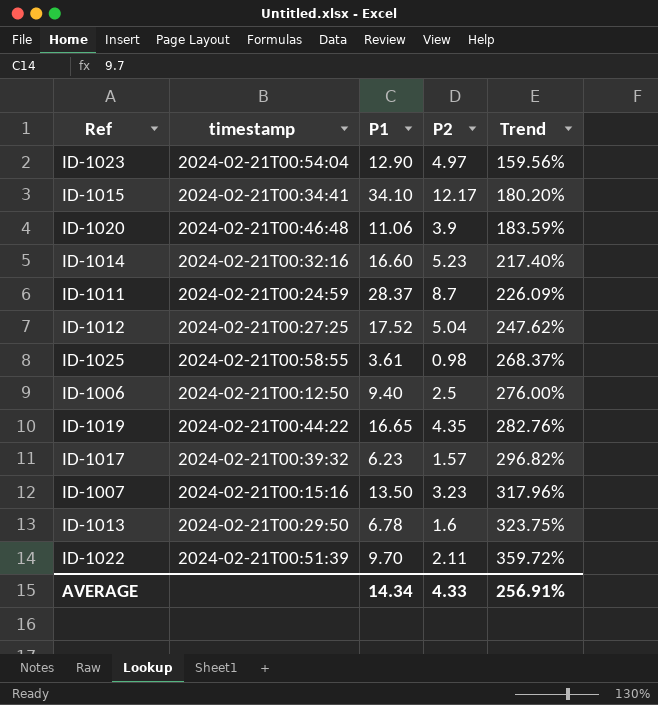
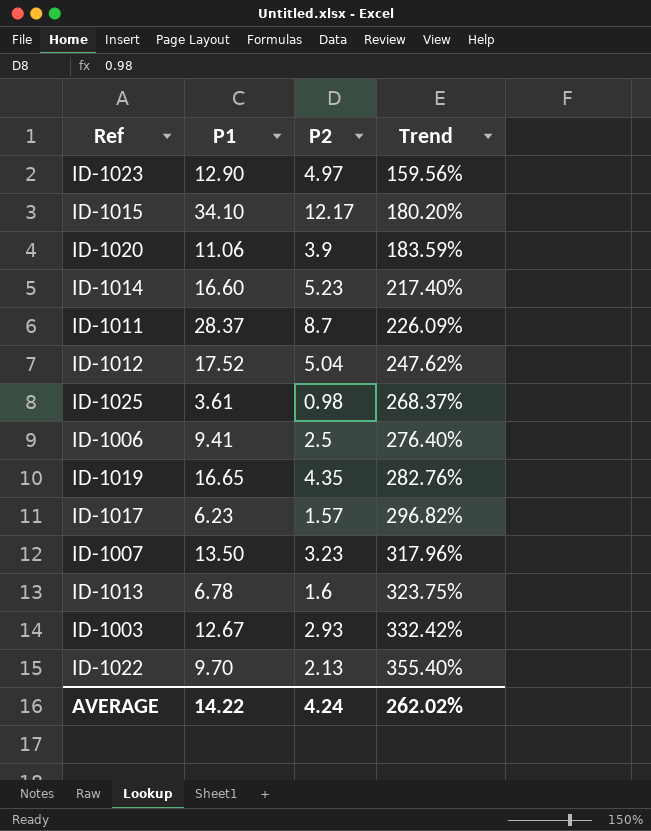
column timestamp | position: 2 -> none
ID-1006 | P1: 9.40 -> 9.41
ID-1006 | Trend: 276.00% -> 276.40%
row ID-1003: none -> 12.67 | 2.93 | 332.42%
ID-1022 | P2: 2.11 -> 2.13
ID-1022 | Trend: 359.72% -> 355.40%
AVERAGE | P1: 14.34 -> 14.22
AVERAGE | P2: 4.33 -> 4.24
AVERAGE | Trend: 256.91% -> 262.02%

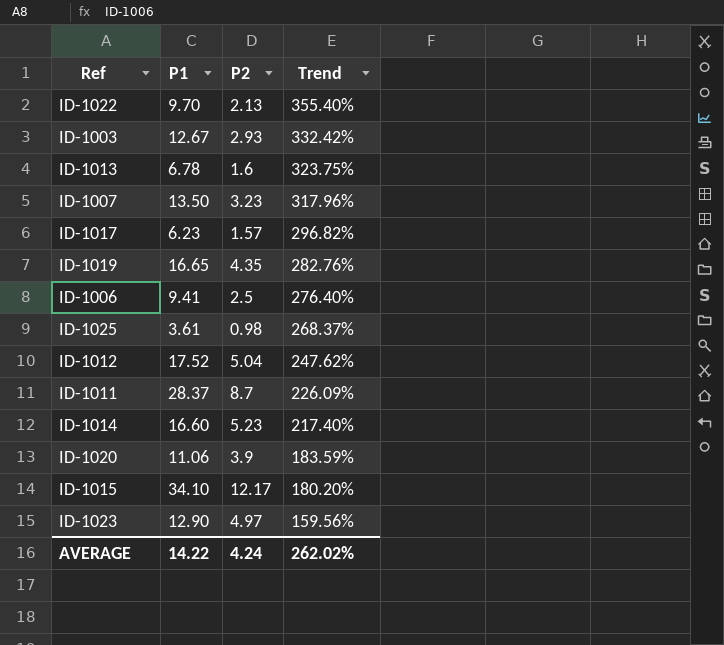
row order: Trend ascending -> Trend descending

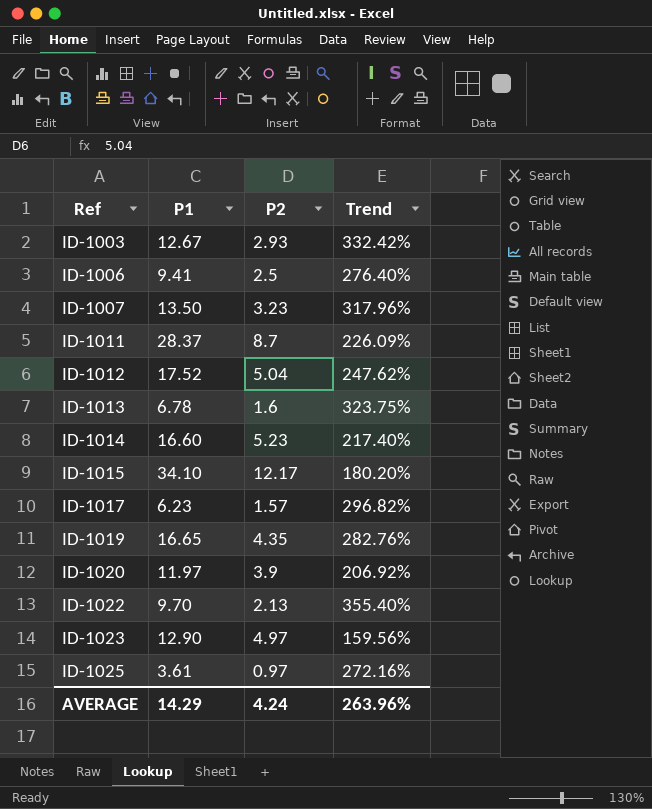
row order: Trend descending -> Ref ascending
ID-1020 | P1: 11.06 -> 11.97
ID-1020 | Trend: 183.59% -> 206.92%
ID-1025 | P2: 0.98 -> 0.97
ID-1025 | Trend: 268.37% -> 272.16%
AVERAGE | P1: 14.22 -> 14.29
AVERAGE | Trend: 262.02% -> 263.96%

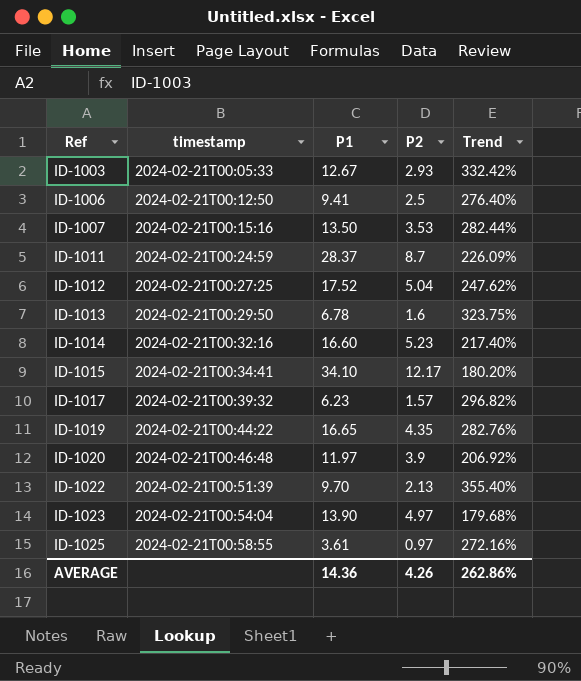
column timestamp | position: none -> 2
ID-1007 | P2: 3.23 -> 3.53
ID-1007 | Trend: 317.96% -> 282.44%
ID-1023 | P1: 12.90 -> 13.90
ID-1023 | Trend: 159.56% -> 179.68%
AVERAGE | P1: 14.29 -> 14.36
AVERAGE | P2: 4.24 -> 4.26
AVERAGE | Trend: 263.96% -> 262.86%

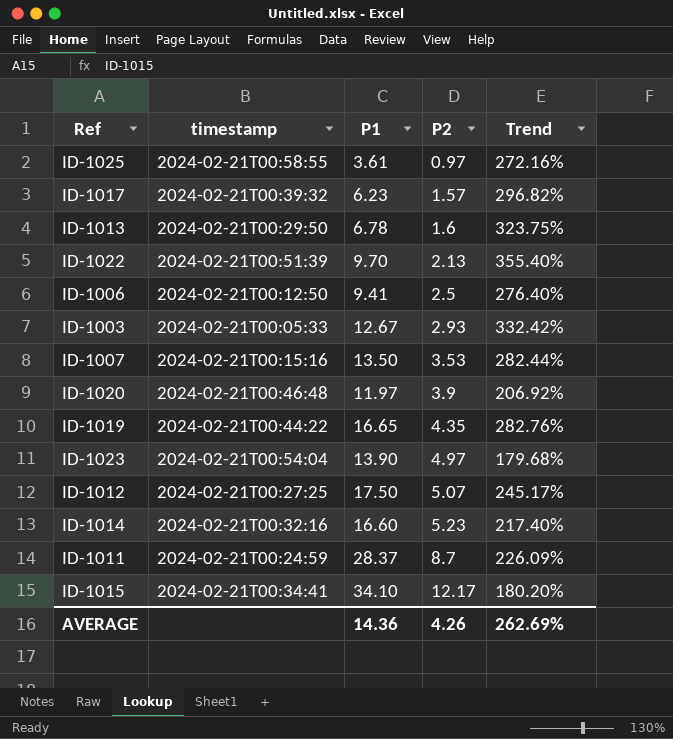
row order: Ref ascending -> P2 ascending
ID-1012 | P1: 17.52 -> 17.50
ID-1012 | P2: 5.04 -> 5.07
ID-1012 | Trend: 247.62% -> 245.17%
AVERAGE | Trend: 262.86% -> 262.69%

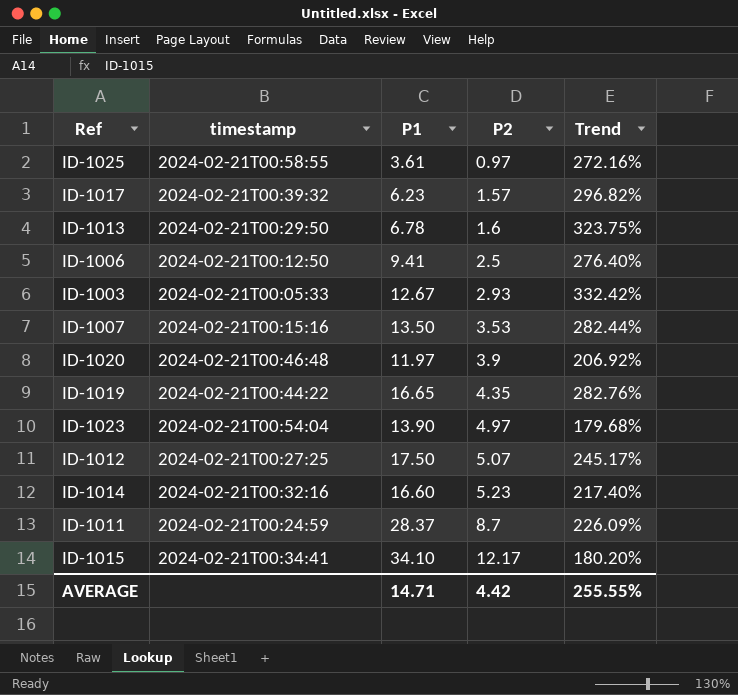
row ID-1022: 2024-02-21T00:51:39 | 9.70 | 2.13 | 355.40% -> none
AVERAGE | P1: 14.36 -> 14.71
AVERAGE | P2: 4.26 -> 4.42
AVERAGE | Trend: 262.69% -> 255.55%

